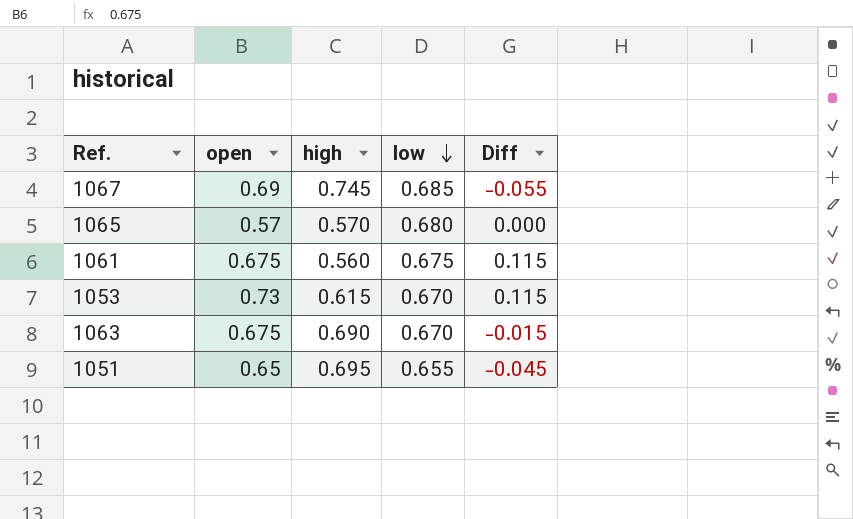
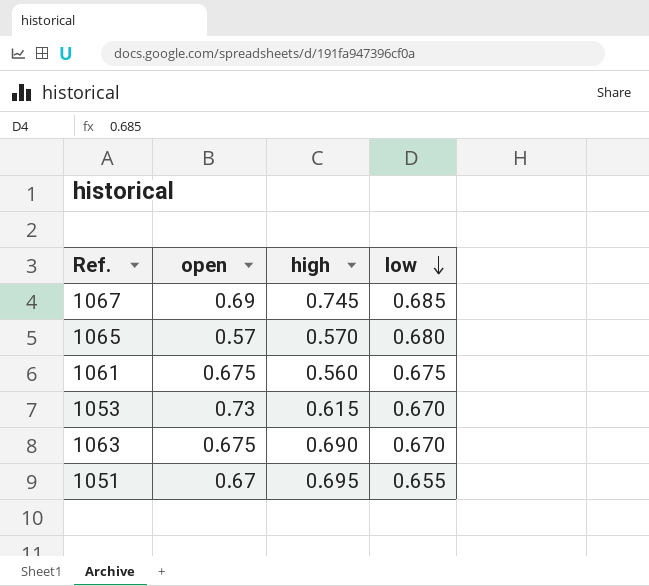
column Diff | formula: [open] - [high] -> none
1051 | open: 0.65 -> 0.67

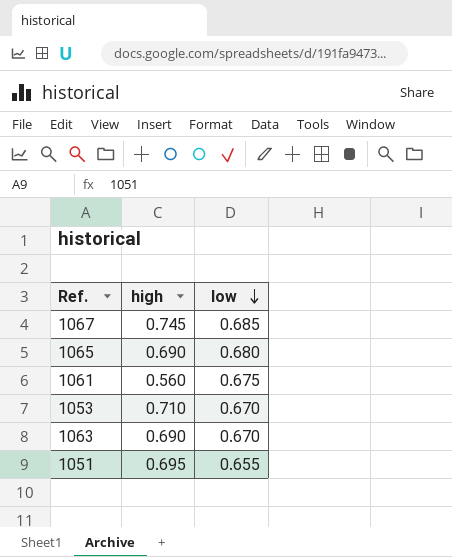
column open | position: 2 -> none
1065 | high: 0.570 -> 0.690
1053 | high: 0.615 -> 0.710

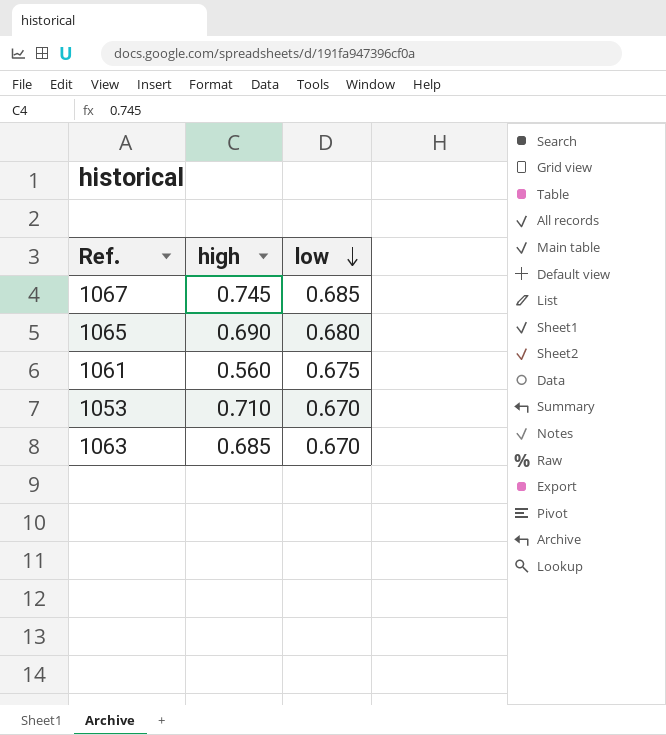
row 1051: 0.695 | 0.655 -> none
1063 | high: 0.690 -> 0.685

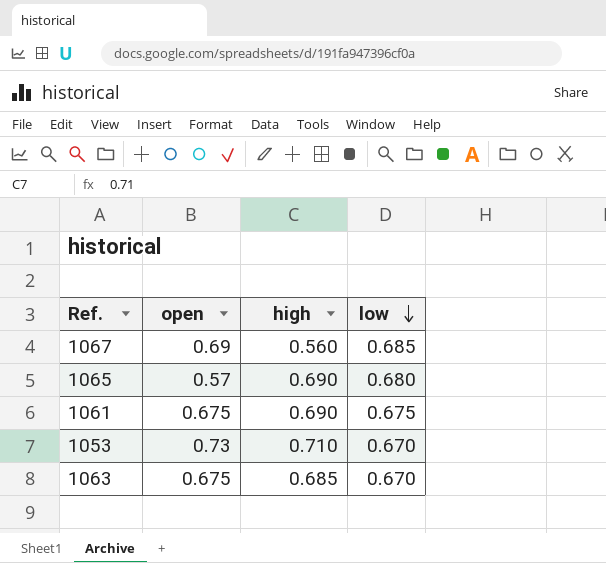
column open | position: none -> 2
1067 | high: 0.745 -> 0.560
1061 | high: 0.560 -> 0.690

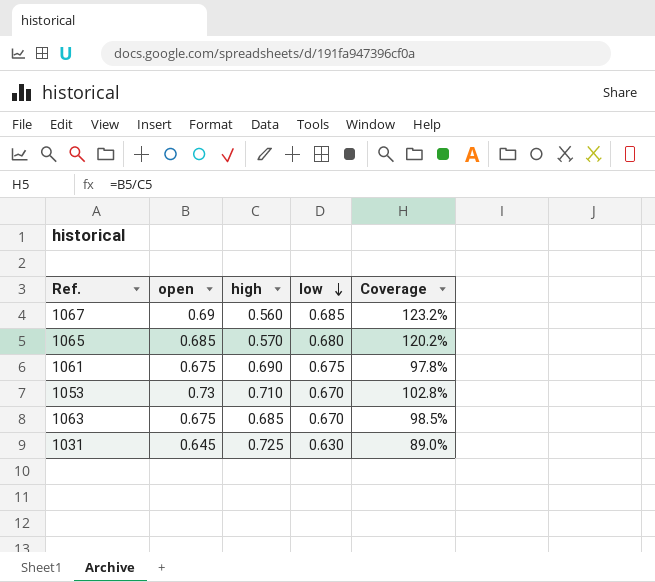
column Coverage | formula: none -> [open] / [high]
1065 | open: 0.57 -> 0.685
1065 | high: 0.690 -> 0.570
row 1031: none -> 0.645 | 0.725 | 0.630 | 89.0%

